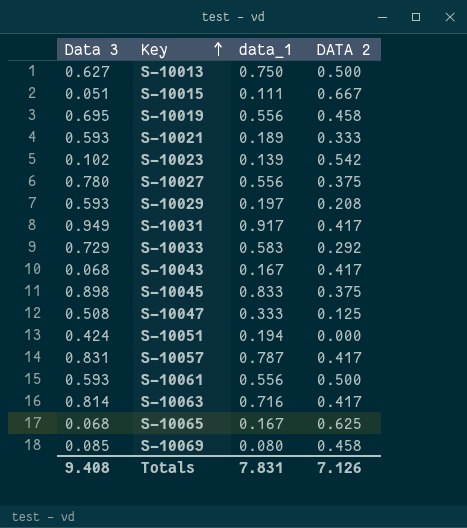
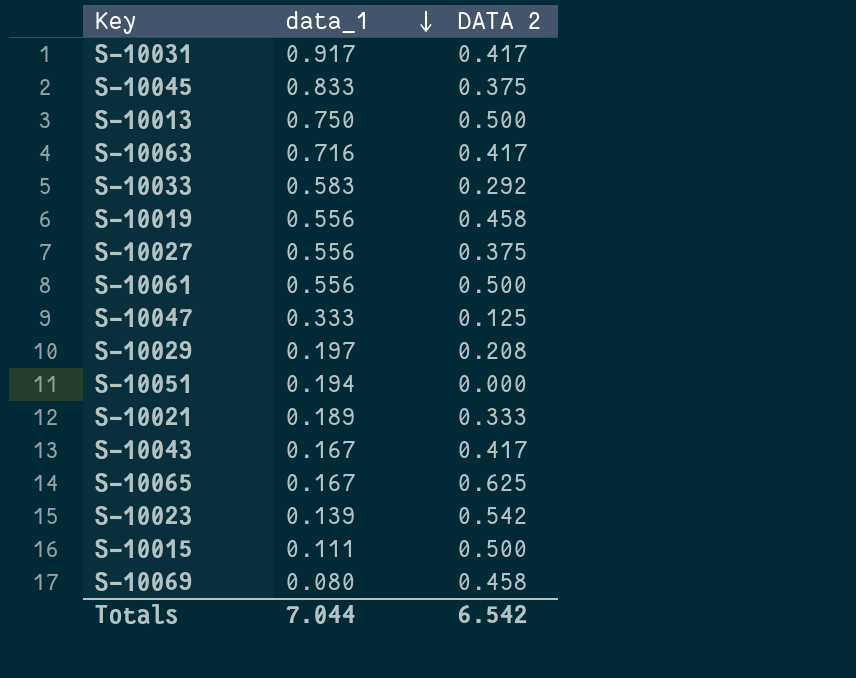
row order: Key ascending -> data_1 descending
column Data 3 | position: 1 -> none
row S-10057: 0.831 | 0.787 | 0.417 -> none
S-10015 | DATA 2: 0.667 -> 0.500
Totals | data_1: 7.831 -> 7.044
Totals | DATA 2: 7.126 -> 6.542

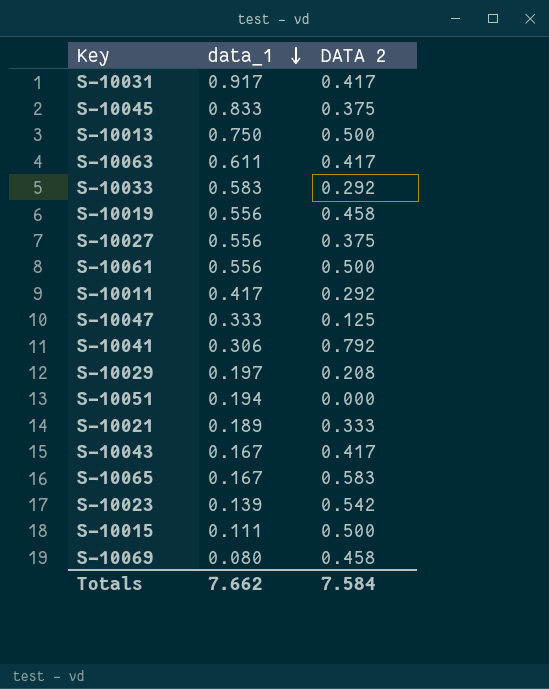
S-10063 | data_1: 0.716 -> 0.611
row S-10011: none -> 0.417 | 0.292
row S-10041: none -> 0.306 | 0.792
S-10065 | DATA 2: 0.625 -> 0.583
Totals | data_1: 7.044 -> 7.662
Totals | DATA 2: 6.542 -> 7.584

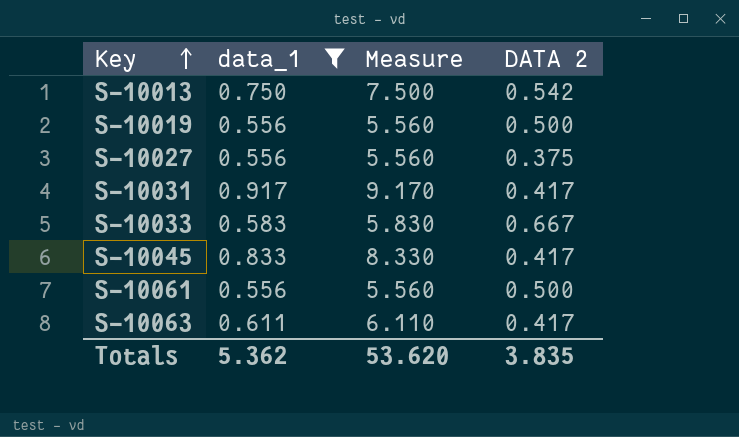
filter: none -> data_1 >= 0.556
row order: data_1 descending -> Key ascending
column Measure | formula: none -> [data_1] * 10
S-10013 | DATA 2: 0.500 -> 0.542
S-10019 | DATA 2: 0.458 -> 0.500
S-10033 | DATA 2: 0.292 -> 0.667
S-10045 | DATA 2: 0.375 -> 0.417
Totals | data_1: 7.662 -> 5.362
Totals | DATA 2: 7.584 -> 3.835

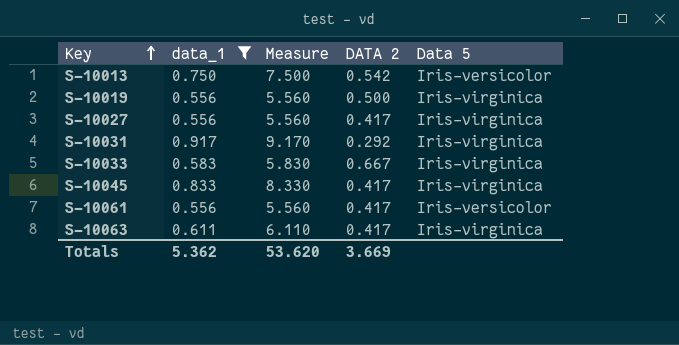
column Data 5 | position: none -> 5
S-10027 | DATA 2: 0.375 -> 0.417
S-10031 | DATA 2: 0.417 -> 0.292
S-10061 | DATA 2: 0.500 -> 0.417
Totals | DATA 2: 3.835 -> 3.669

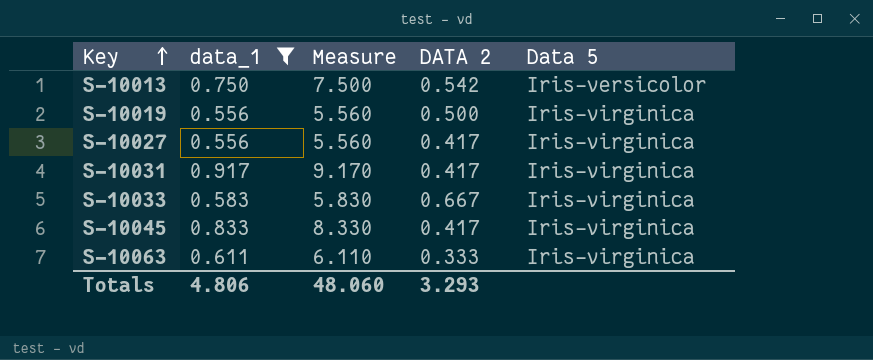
row S-10061: 0.556 | 5.560 | 0.417 | Iris-versicolor -> none
S-10031 | DATA 2: 0.292 -> 0.417
S-10063 | DATA 2: 0.417 -> 0.333
Totals | data_1: 5.362 -> 4.806
Totals | Measure: 53.620 -> 48.060
Totals | DATA 2: 3.669 -> 3.293

